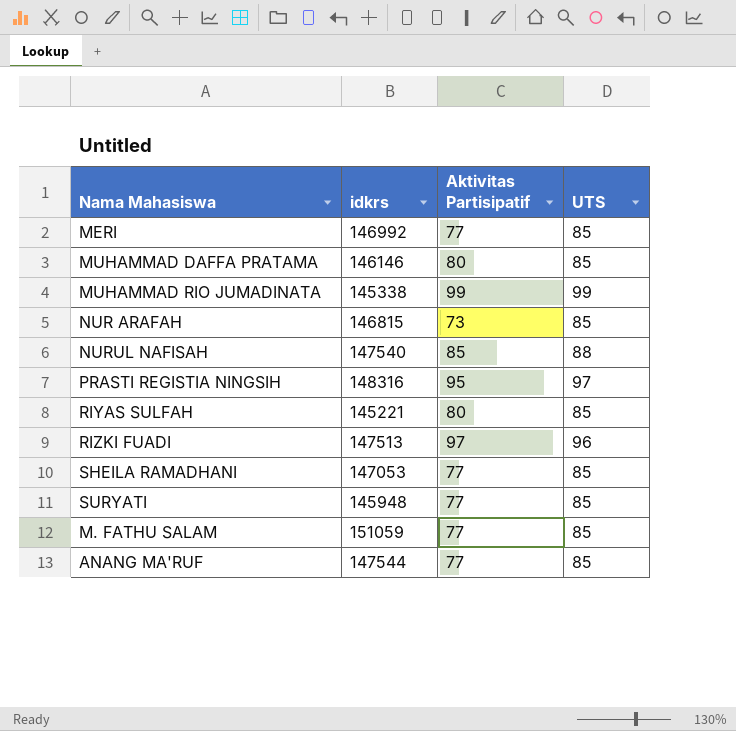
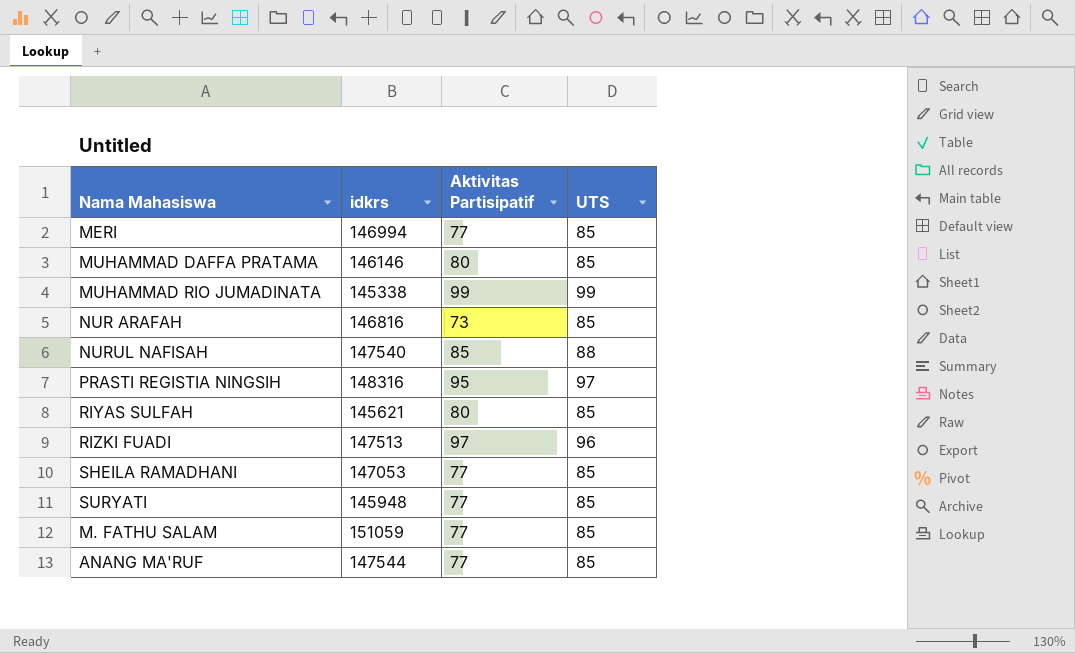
MERI | idkrs: 146992 -> 146994
NUR ARAFAH | idkrs: 146815 -> 146816
RIYAS SULFAH | idkrs: 145221 -> 145621

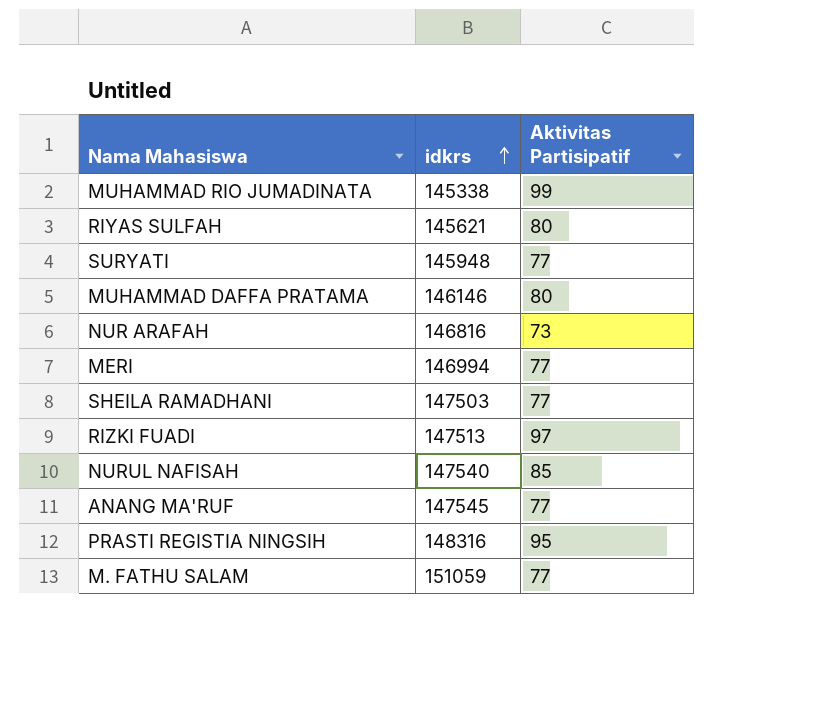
row order: none -> idkrs ascending
column UTS | position: 4 -> none
SHEILA RAMADHANI | idkrs: 147053 -> 147503
ANANG MA'RUF | idkrs: 147544 -> 147545

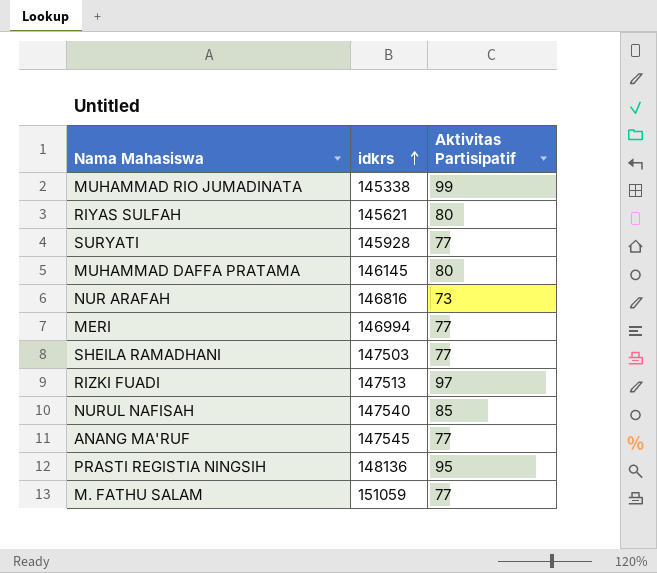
SURYATI | idkrs: 145948 -> 145928
MUHAMMAD DAFFA PRATAMA | idkrs: 146146 -> 146145
PRASTI REGISTIA NINGSIH | idkrs: 148316 -> 148136

